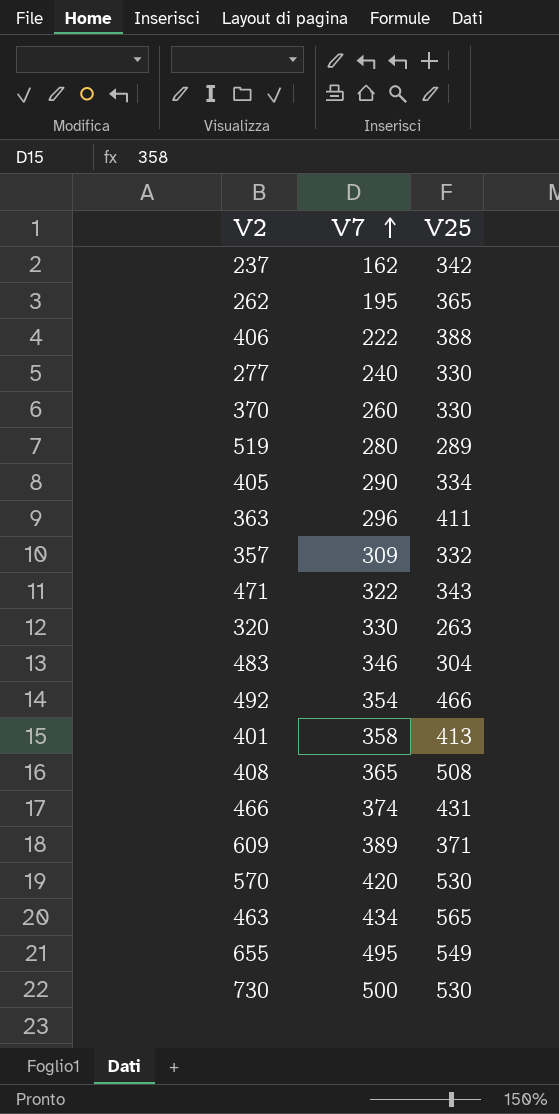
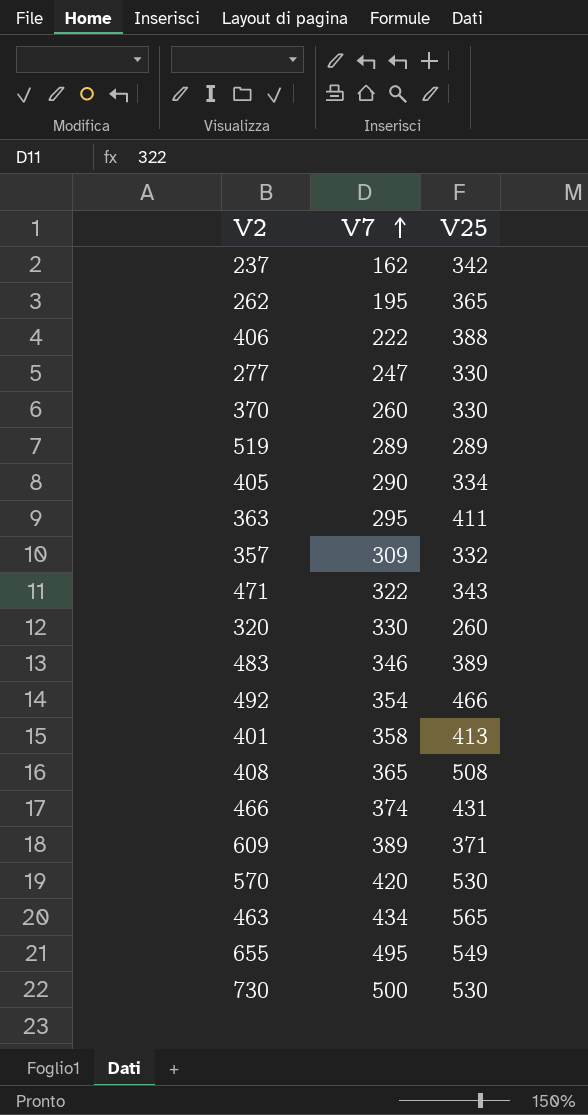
277 | V7: 240 -> 247
519 | V7: 280 -> 289
363 | V7: 296 -> 295
320 | V25: 263 -> 260
483 | V25: 304 -> 389

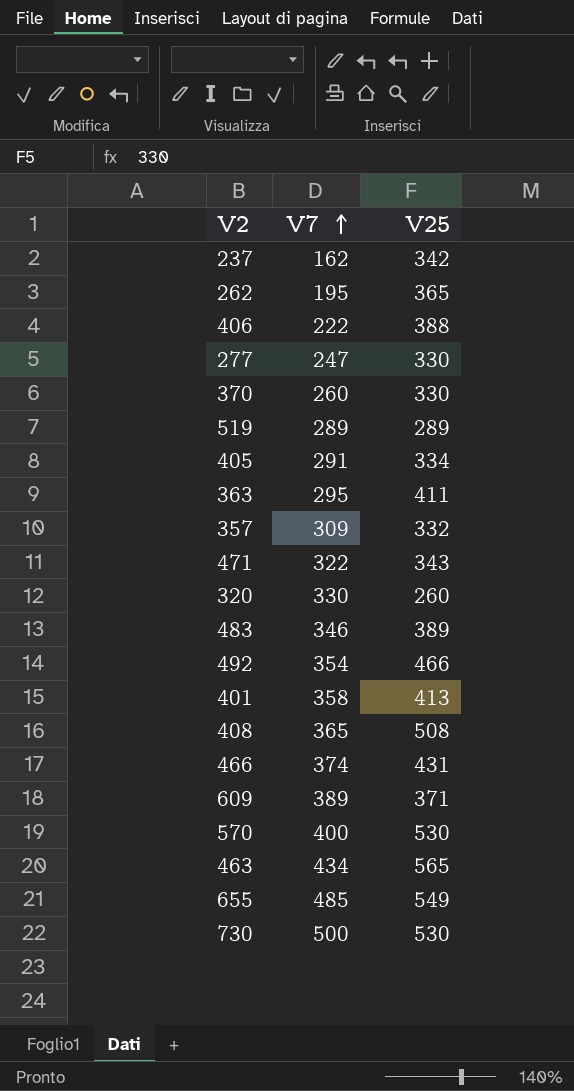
405 | V7: 290 -> 291
570 | V7: 420 -> 400
655 | V7: 495 -> 485

